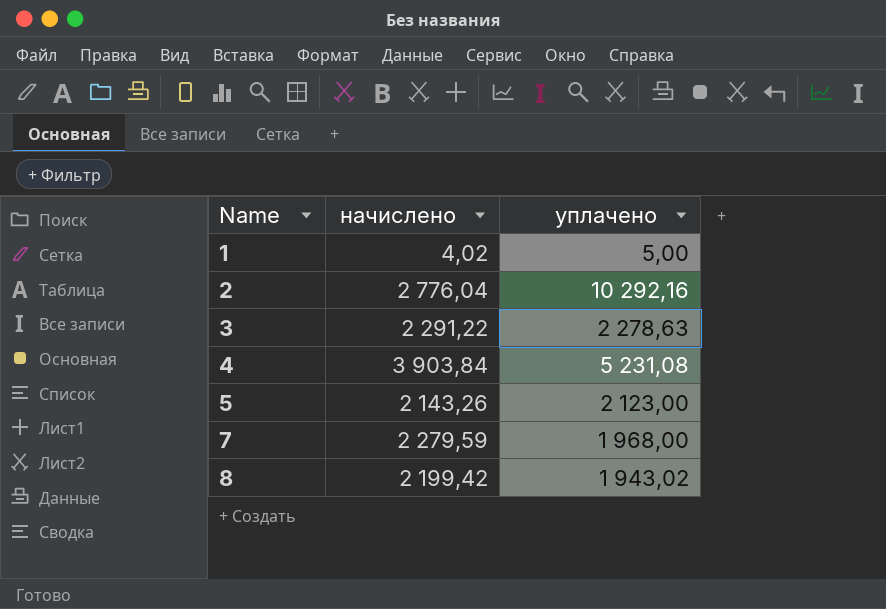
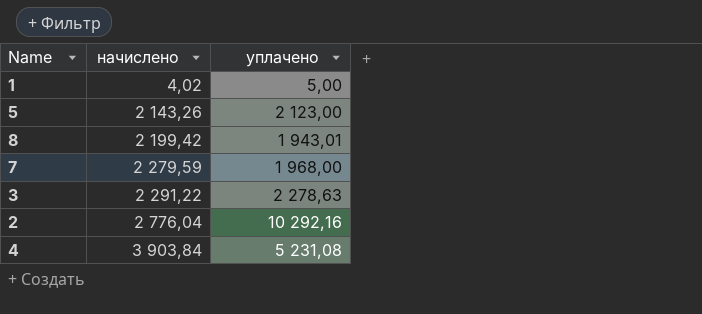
row order: Name ascending -> начислено ascending
8 | уплачено: 1 943,02 -> 1 943,01

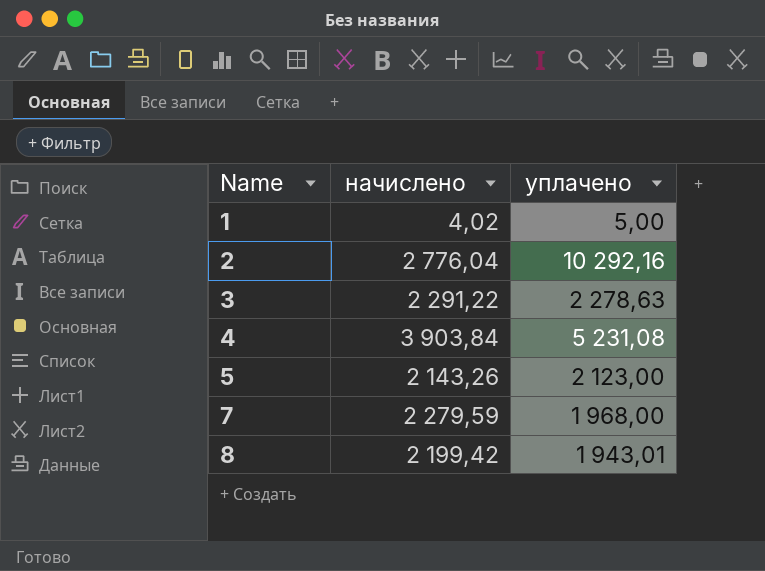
row order: начислено ascending -> Name ascending

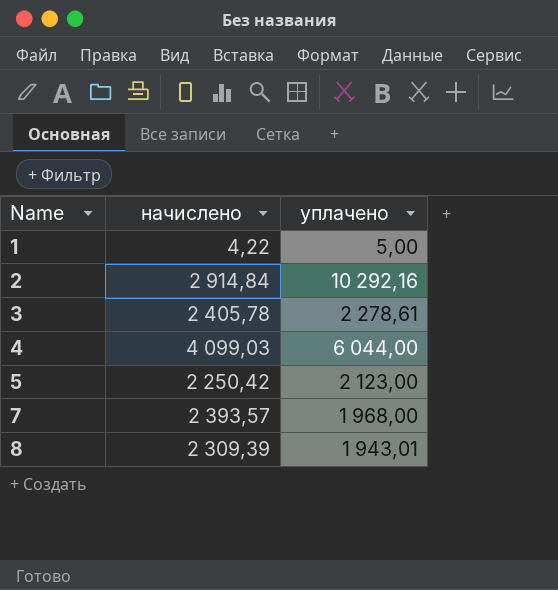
1 | начислено: 4,02 -> 4,22
2 | начислено: 2 776,04 -> 2 914,84
3 | начислено: 2 291,22 -> 2 405,78
3 | уплачено: 2 278,63 -> 2 278,61
4 | начислено: 3 903,84 -> 4 099,03
4 | уплачено: 5 231,08 -> 6 044,00
5 | начислено: 2 143,26 -> 2 250,42
7 | начислено: 2 279,59 -> 2 393,57
8 | начислено: 2 199,42 -> 2 309,39

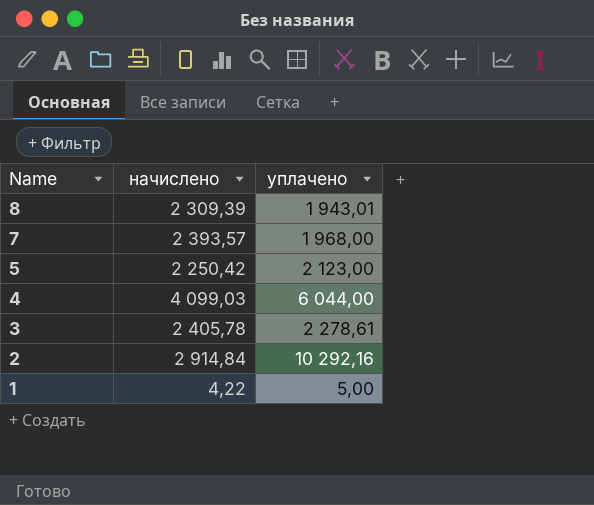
row order: Name ascending -> Name descending

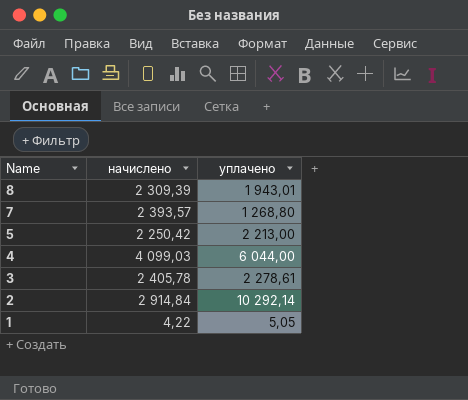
7 | уплачено: 1 968,00 -> 1 268,80
5 | уплачено: 2 123,00 -> 2 213,00
2 | уплачено: 10 292,16 -> 10 292,14
1 | уплачено: 5,00 -> 5,05

